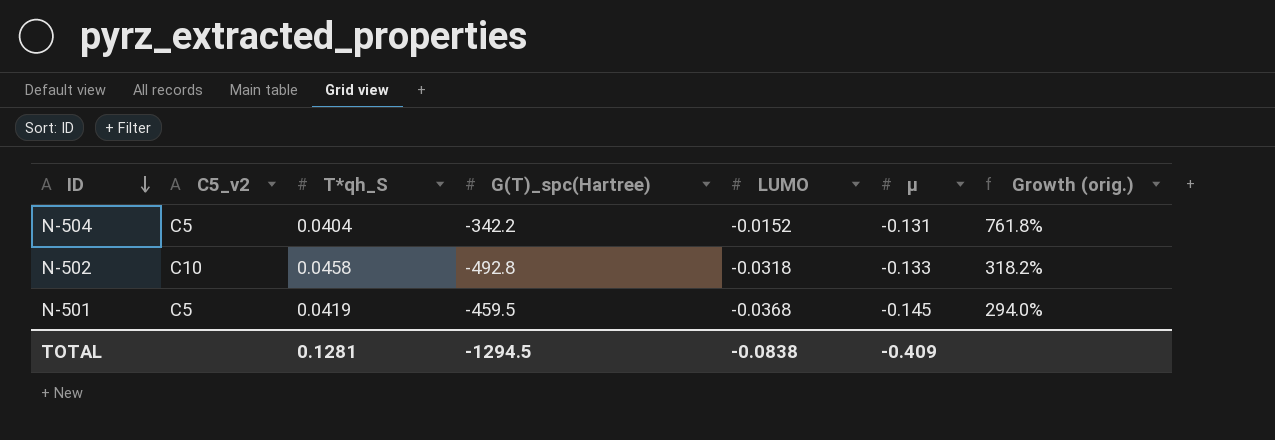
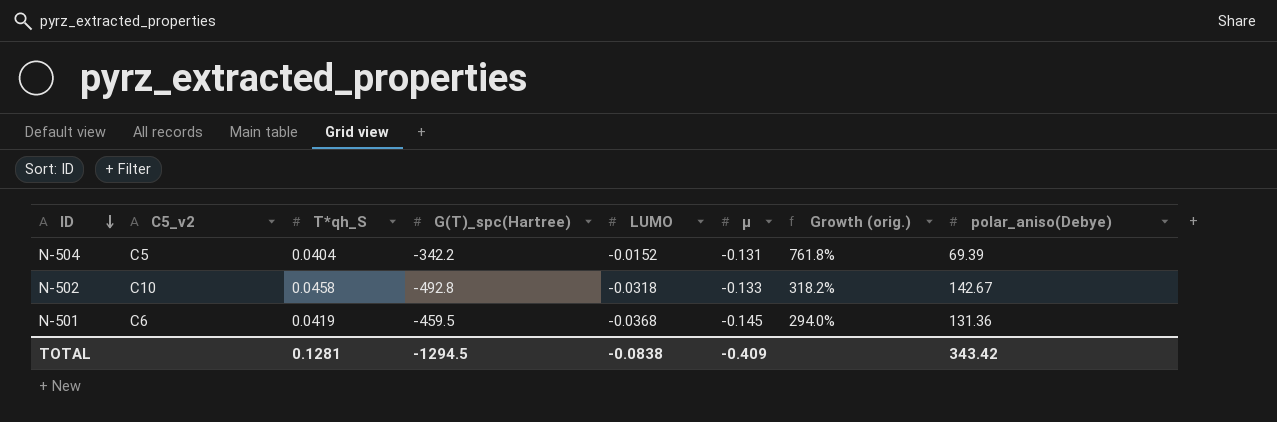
column polar_aniso(Debye) | position: none -> 8
N-501 | C5_v2: C5 -> C6

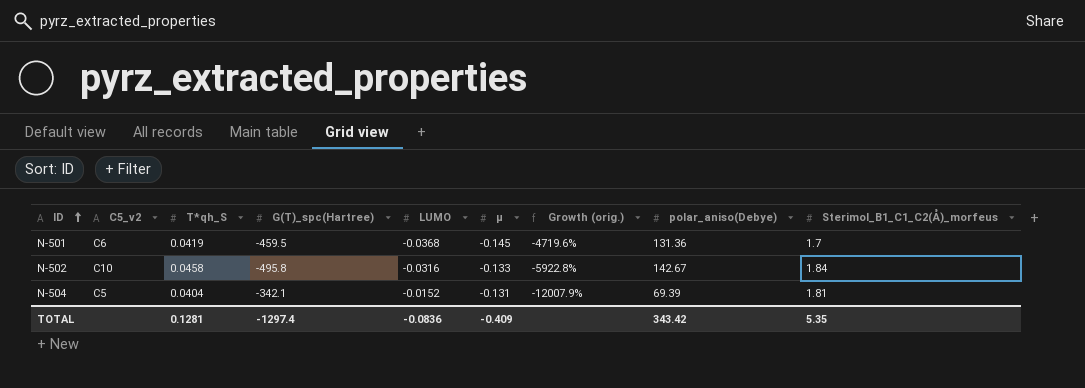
row order: ID descending -> ID ascending
column Growth (orig.) | formula: ([μ] - [LUMO]) / [LUMO] -> ([Sterimol_B1_C1_C2(Å)_morfeus] - [LUMO]) / [LUMO]
column Sterimol_B1_C1_C2(Å)_morfeus | position: none -> 9
N-502 | G(T)_spc(Hartree): -492.8 -> -495.8
N-502 | LUMO: -0.0318 -> -0.0316
N-504 | G(T)_spc(Hartree): -342.2 -> -342.1
TOTAL | G(T)_spc(Hartree): -1294.5 -> -1297.4
TOTAL | LUMO: -0.0838 -> -0.0836

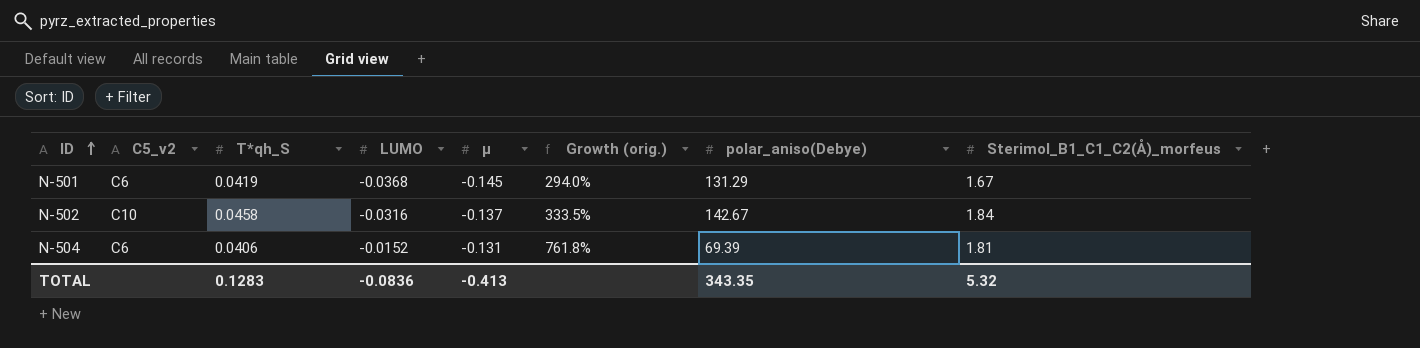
column G(T)_spc(Hartree) | position: 4 -> none
column Growth (orig.) | formula: ([Sterimol_B1_C1_C2(Å)_morfeus] - [LUMO]) / [LUMO] -> ([μ] - [LUMO]) / [LUMO]
N-501 | polar_aniso(Debye): 131.36 -> 131.29
N-501 | Sterimol_B1_C1_C2(Å)_morfeus: 1.7 -> 1.67
N-502 | μ: -0.133 -> -0.137
N-504 | C5_v2: C5 -> C6
N-504 | T*qh_S: 0.0404 -> 0.0406
TOTAL | T*qh_S: 0.1281 -> 0.1283
TOTAL | μ: -0.409 -> -0.413
TOTAL | polar_aniso(Debye): 343.42 -> 343.35
TOTAL | Sterimol_B1_C1_C2(Å)_morfeus: 5.35 -> 5.32

